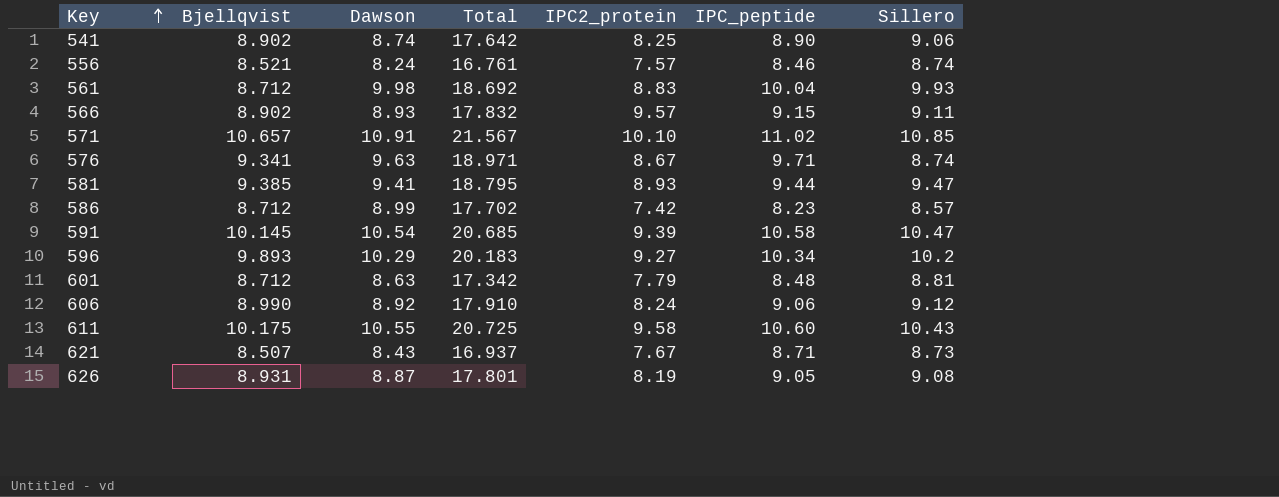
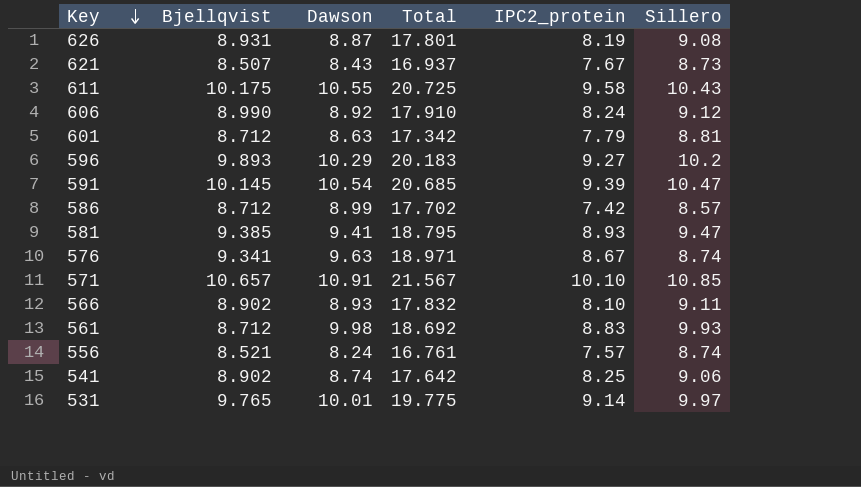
row order: Key ascending -> Key descending
column IPC_peptide | position: 6 -> none
566 | IPC2_protein: 9.57 -> 8.10
row 531: none -> 9.765 | 10.01 | 19.775 | 9.14 | 9.97

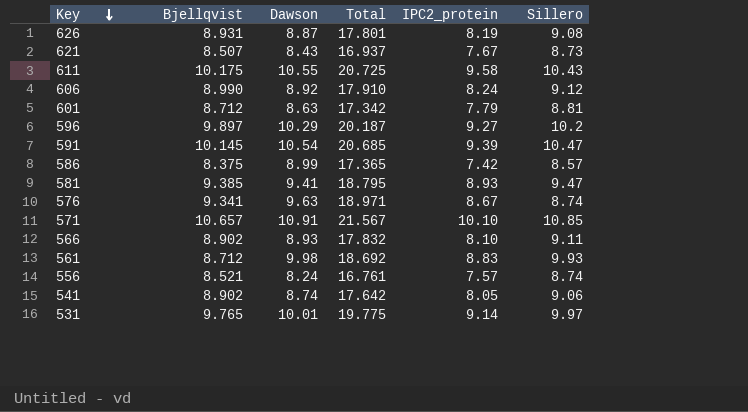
596 | Bjellqvist: 9.893 -> 9.897
596 | Total: 20.183 -> 20.187
586 | Bjellqvist: 8.712 -> 8.375
586 | Total: 17.702 -> 17.365
541 | IPC2_protein: 8.25 -> 8.05

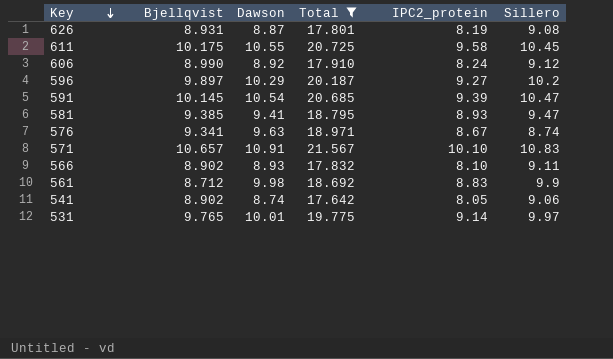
filter: none -> Total >= 17.642
611 | Sillero: 10.43 -> 10.45
571 | Sillero: 10.85 -> 10.83
561 | Sillero: 9.93 -> 9.9

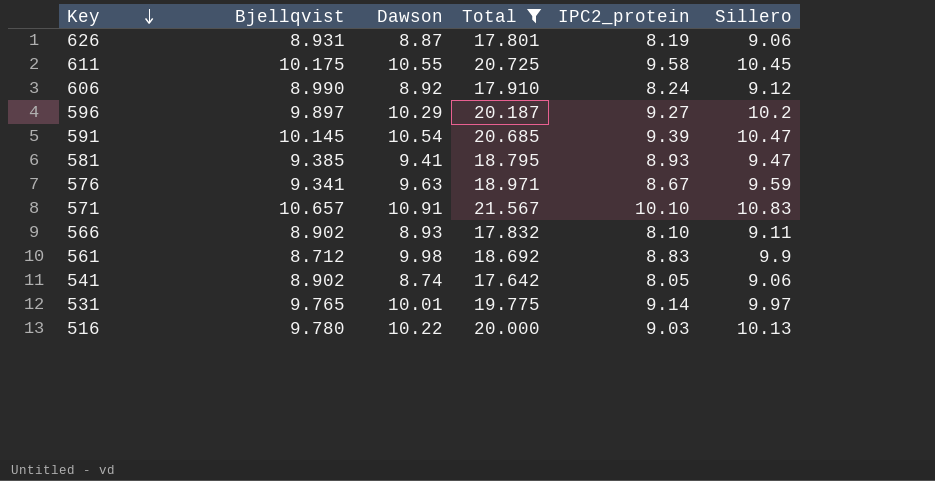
626 | Sillero: 9.08 -> 9.06
576 | Sillero: 8.74 -> 9.59
row 516: none -> 9.780 | 10.22 | 20.000 | 9.03 | 10.13

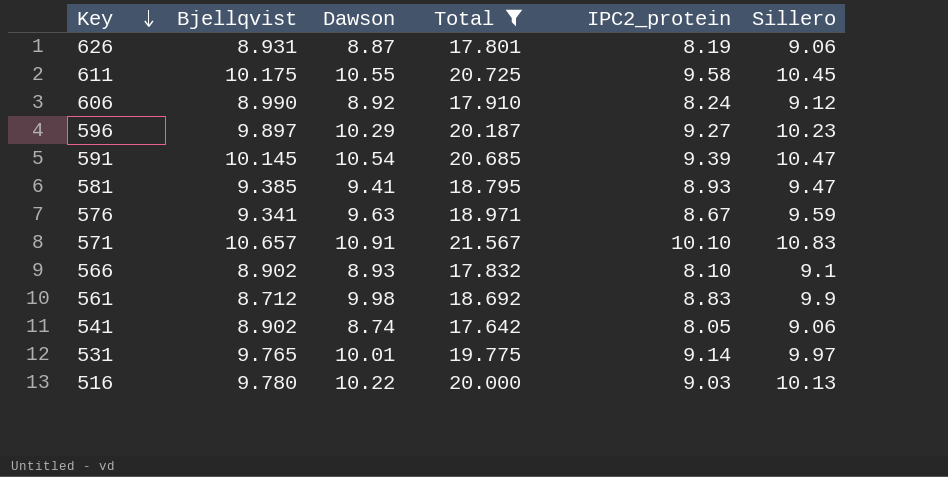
596 | Sillero: 10.2 -> 10.23
566 | Sillero: 9.11 -> 9.1

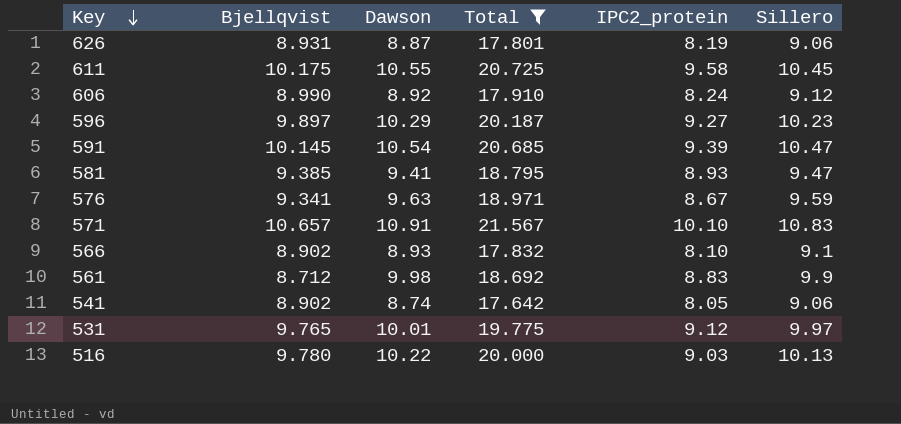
531 | IPC2_protein: 9.14 -> 9.12

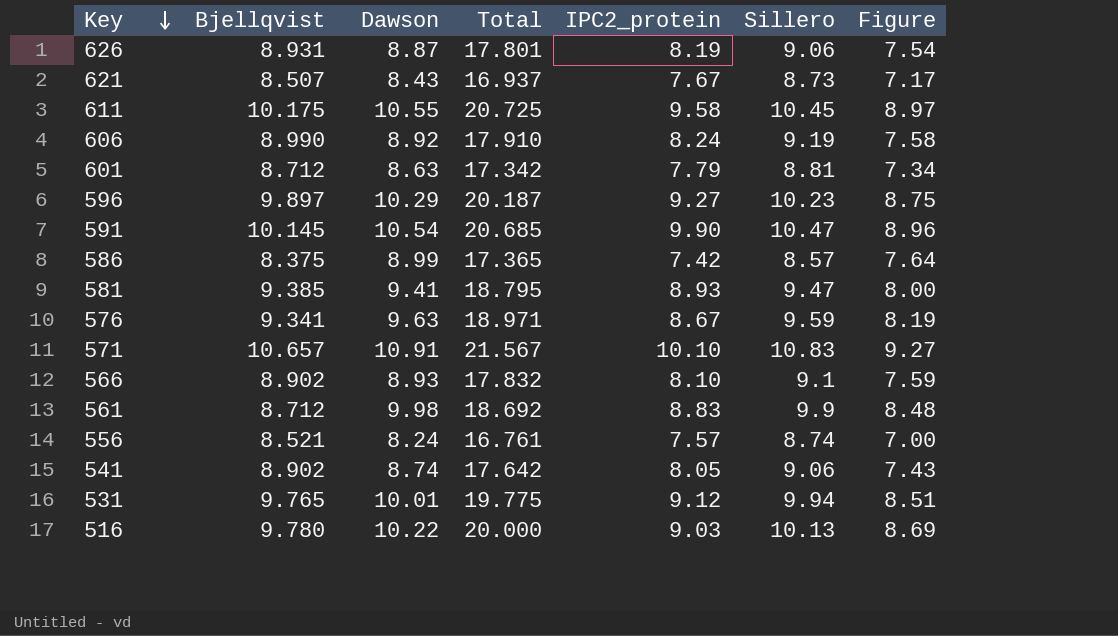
filter: Total >= 17.642 -> none
column Figure | formula: none -> [Dawson] * 0.85
606 | Sillero: 9.12 -> 9.19
591 | IPC2_protein: 9.39 -> 9.90
531 | Sillero: 9.97 -> 9.94

